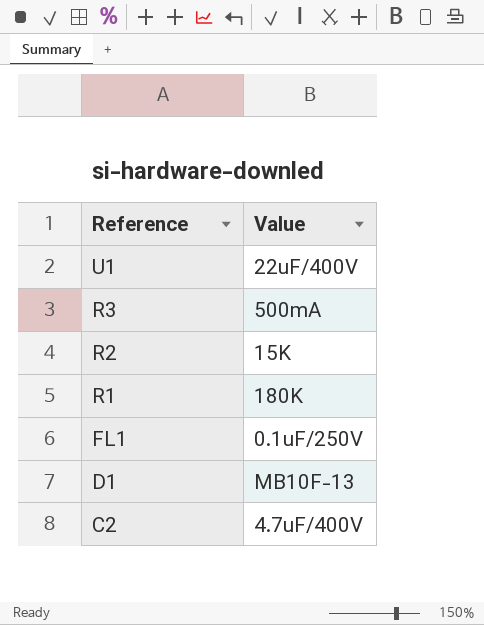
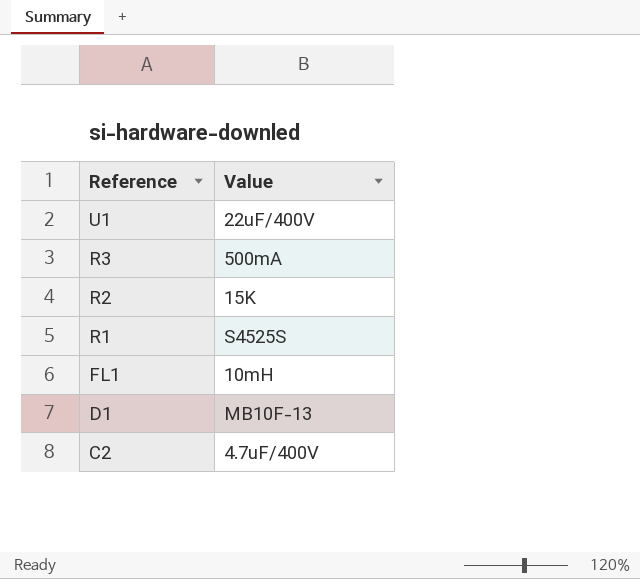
R1 | Value: 180K -> S4525S
FL1 | Value: 0.1uF/250V -> 10mH

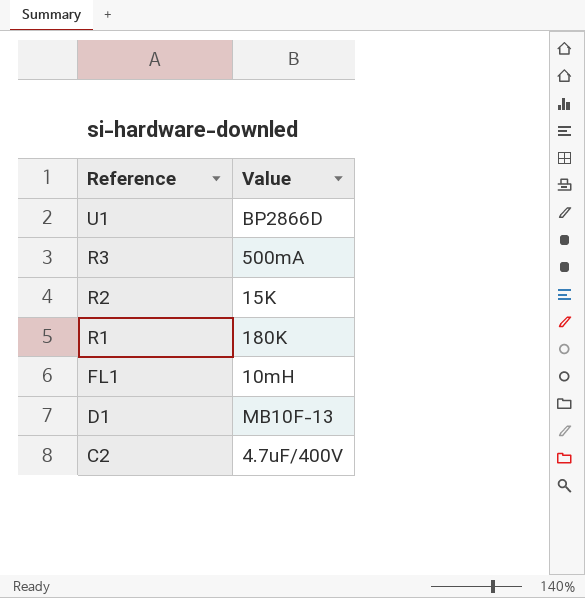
U1 | Value: 22uF/400V -> BP2866D
R1 | Value: S4525S -> 180K

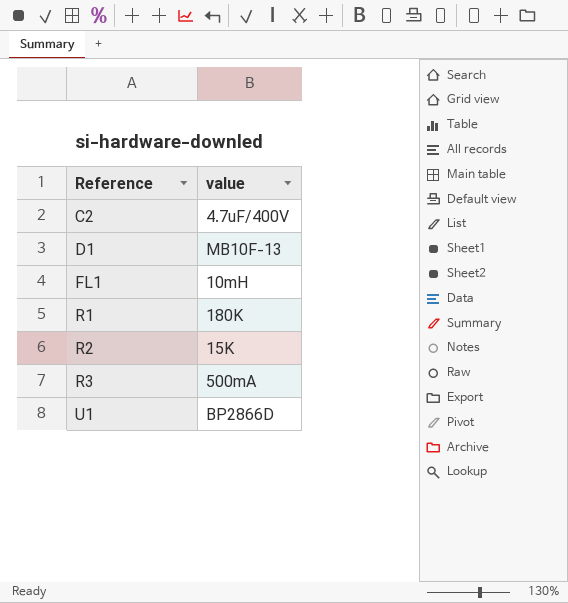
row order: Reference descending -> Reference ascending
column name: Value -> value

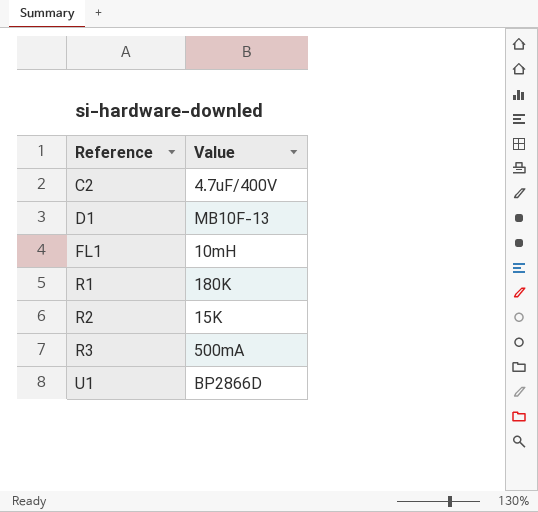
column name: value -> Value

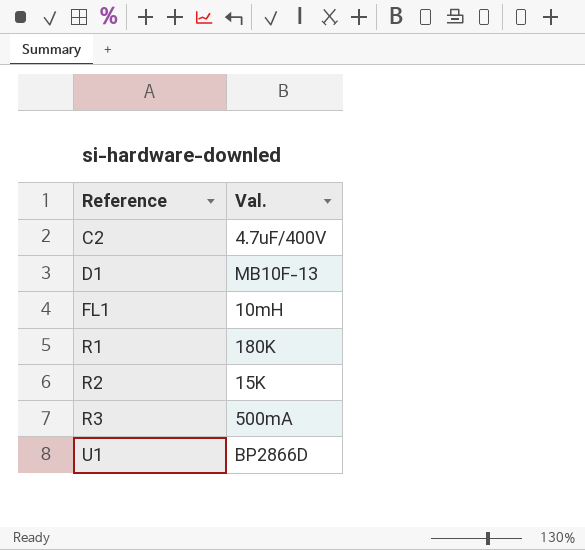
column name: Value -> Val.

